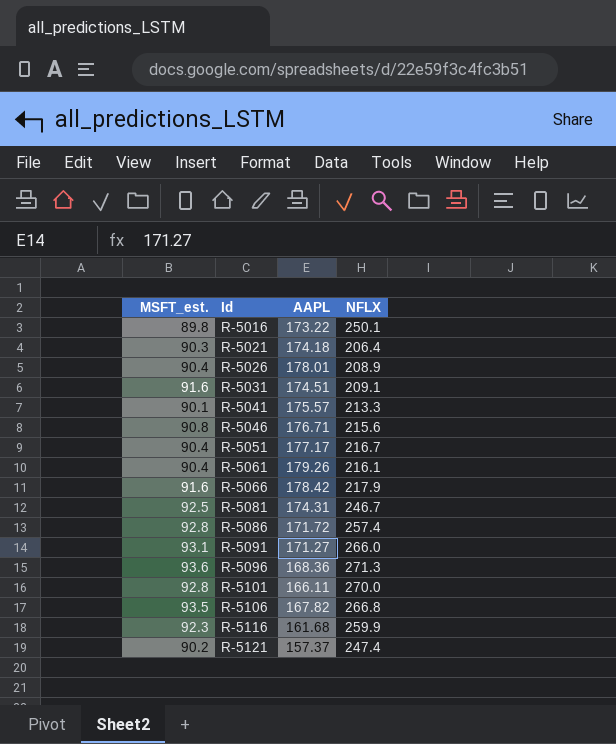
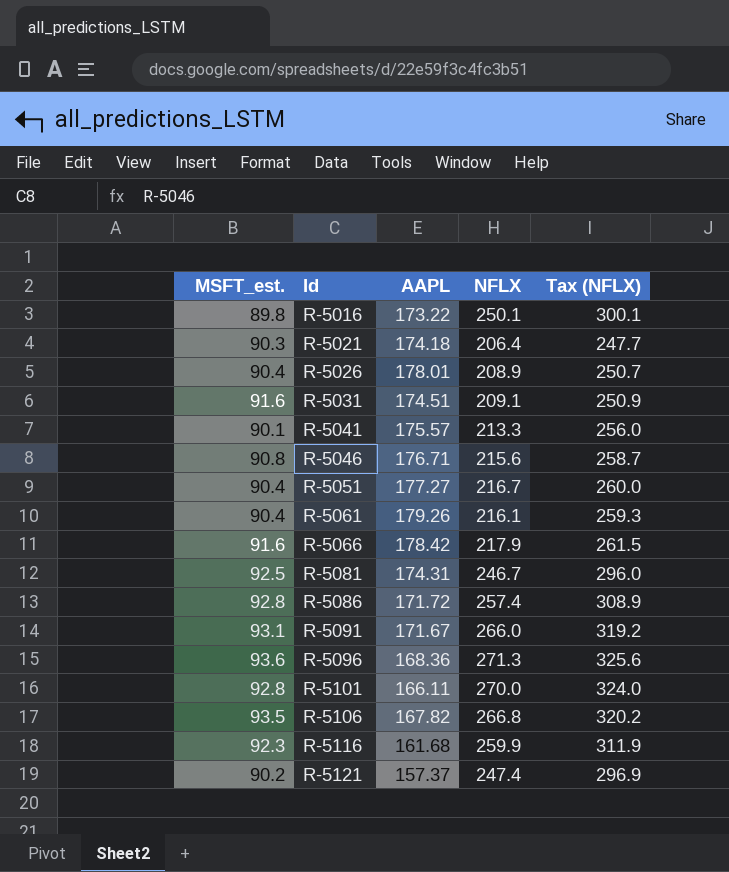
column Tax (NFLX) | formula: none -> [NFLX] * 1.2
R-5051 | AAPL: 177.17 -> 177.27
R-5091 | AAPL: 171.27 -> 171.67

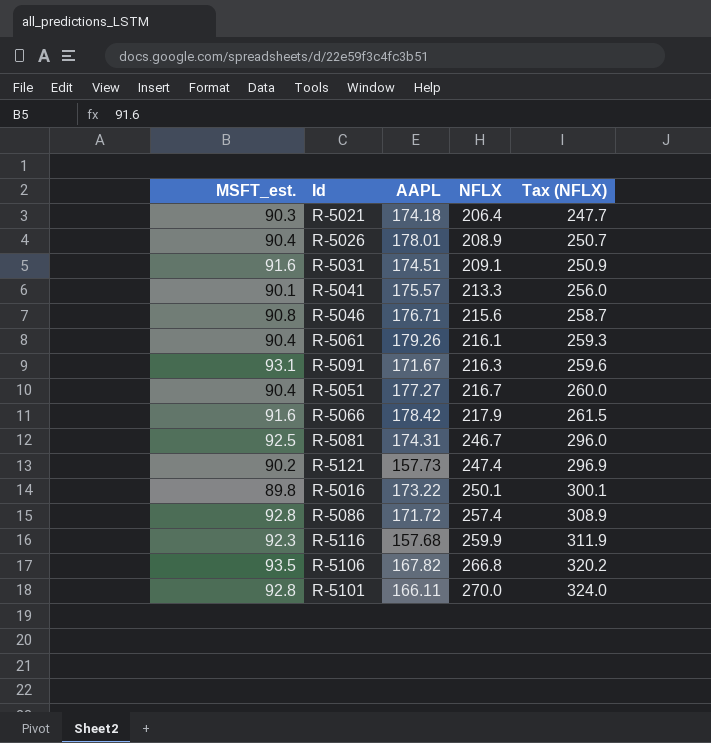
row order: Id ascending -> NFLX ascending
row R-5096: 93.6 | 168.36 | 271.3 | 325.6 -> none
R-5091 | NFLX: 266.0 -> 216.3
R-5091 | Tax (NFLX): 319.2 -> 259.6
R-5121 | AAPL: 157.37 -> 157.73
R-5116 | AAPL: 161.68 -> 157.68

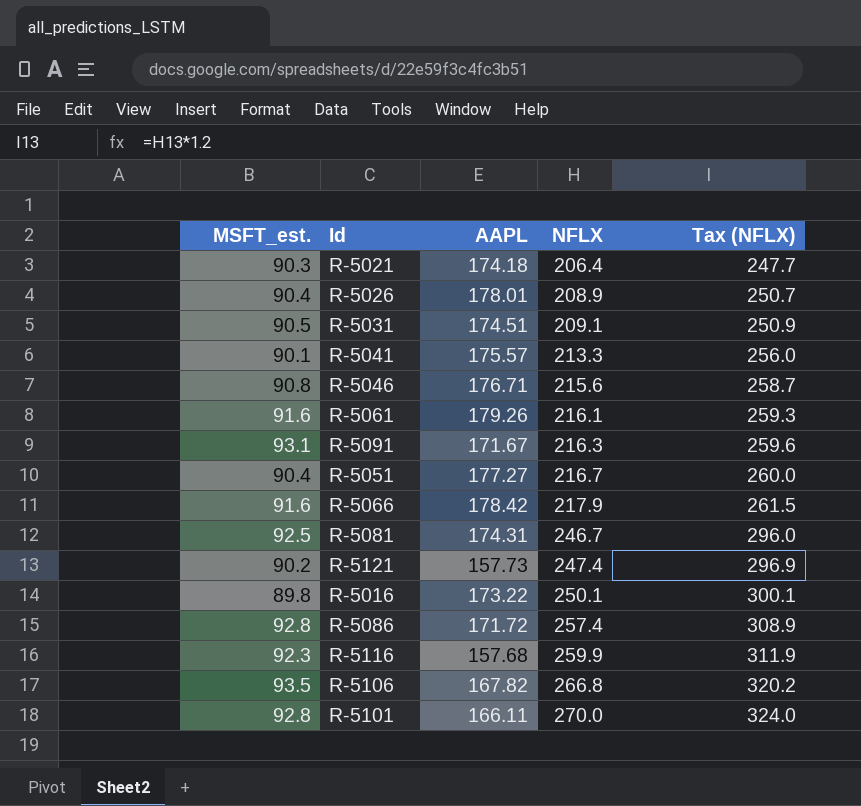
R-5031 | MSFT_est.: 91.6 -> 90.5
R-5061 | MSFT_est.: 90.4 -> 91.6

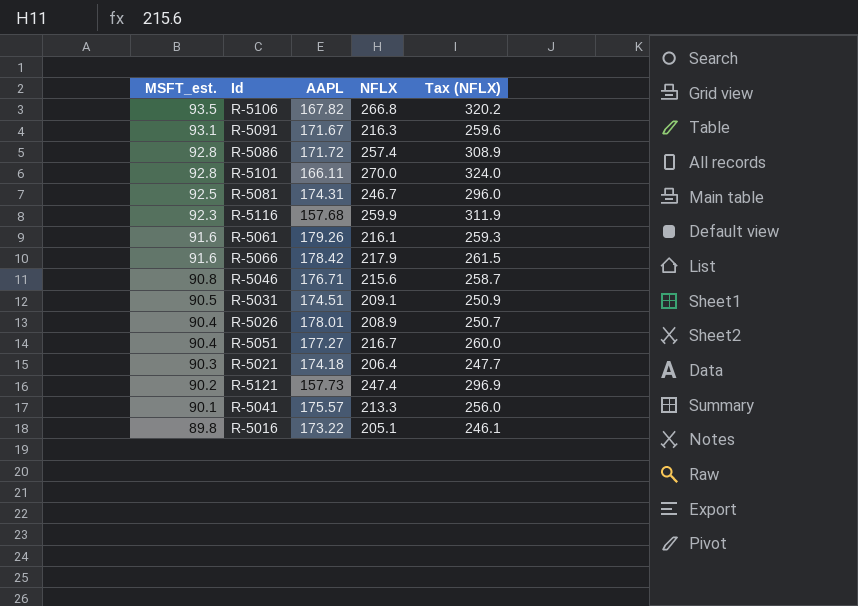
row order: NFLX ascending -> MSFT_est. descending
R-5016 | NFLX: 250.1 -> 205.1
R-5016 | Tax (NFLX): 300.1 -> 246.1

